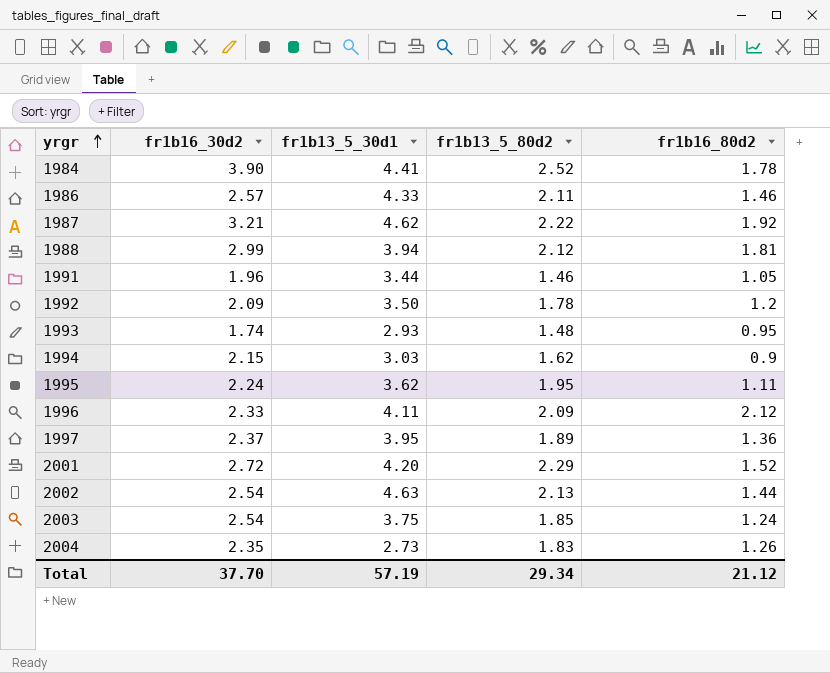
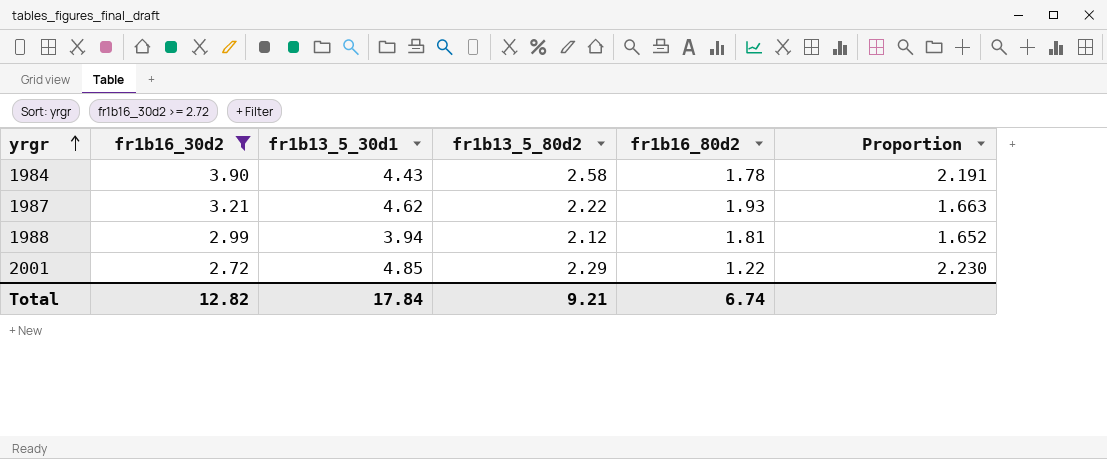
filter: none -> fr1b16_30d2 >= 2.72
column Proportion | formula: none -> [fr1b16_30d2] / [fr1b16_80d2]
1984 | fr1b13_5_30d1: 4.41 -> 4.43
1984 | fr1b13_5_80d2: 2.52 -> 2.58
1987 | fr1b16_80d2: 1.92 -> 1.93
2001 | fr1b13_5_30d1: 4.20 -> 4.85
2001 | fr1b16_80d2: 1.52 -> 1.22
Total | fr1b16_30d2: 37.70 -> 12.82
Total | fr1b13_5_30d1: 57.19 -> 17.84
Total | fr1b13_5_80d2: 29.34 -> 9.21
Total | fr1b16_80d2: 21.12 -> 6.74

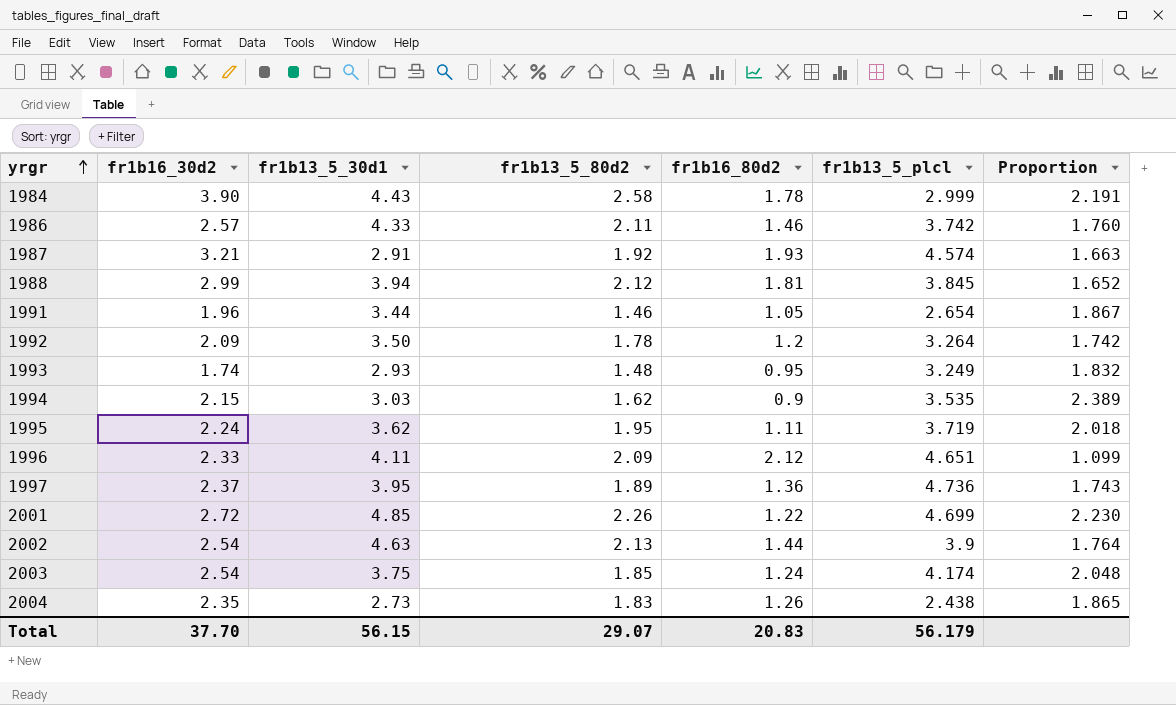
filter: fr1b16_30d2 >= 2.72 -> none
column fr1b13_5_plcl | position: none -> 6
1987 | fr1b13_5_30d1: 4.62 -> 2.91
1987 | fr1b13_5_80d2: 2.22 -> 1.92
2001 | fr1b13_5_80d2: 2.29 -> 2.26
Total | fr1b16_30d2: 12.82 -> 37.70
Total | fr1b13_5_30d1: 17.84 -> 56.15
Total | fr1b13_5_80d2: 9.21 -> 29.07
Total | fr1b16_80d2: 6.74 -> 20.83

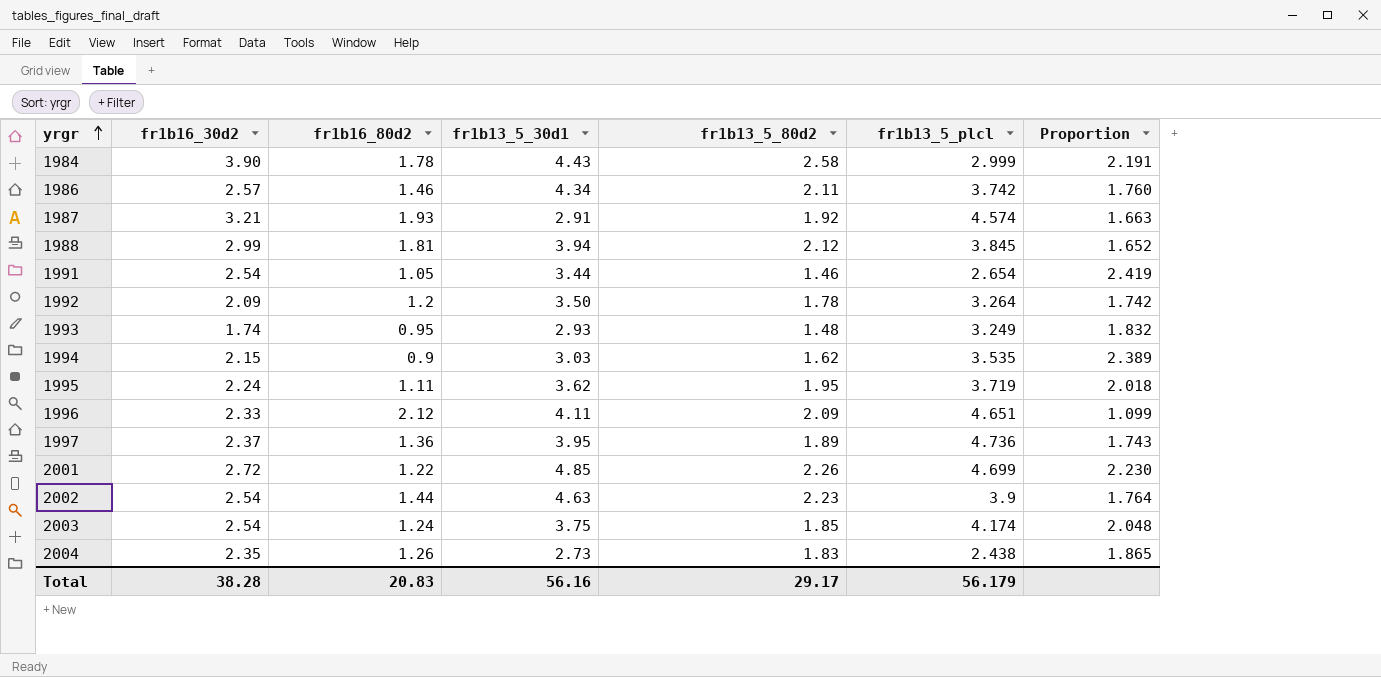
column fr1b16_80d2 | position: 5 -> 3
1986 | fr1b13_5_30d1: 4.33 -> 4.34
1991 | fr1b16_30d2: 1.96 -> 2.54
1991 | Proportion: 1.867 -> 2.419
2002 | fr1b13_5_80d2: 2.13 -> 2.23
Total | fr1b16_30d2: 37.70 -> 38.28
Total | fr1b13_5_30d1: 56.15 -> 56.16
Total | fr1b13_5_80d2: 29.07 -> 29.17

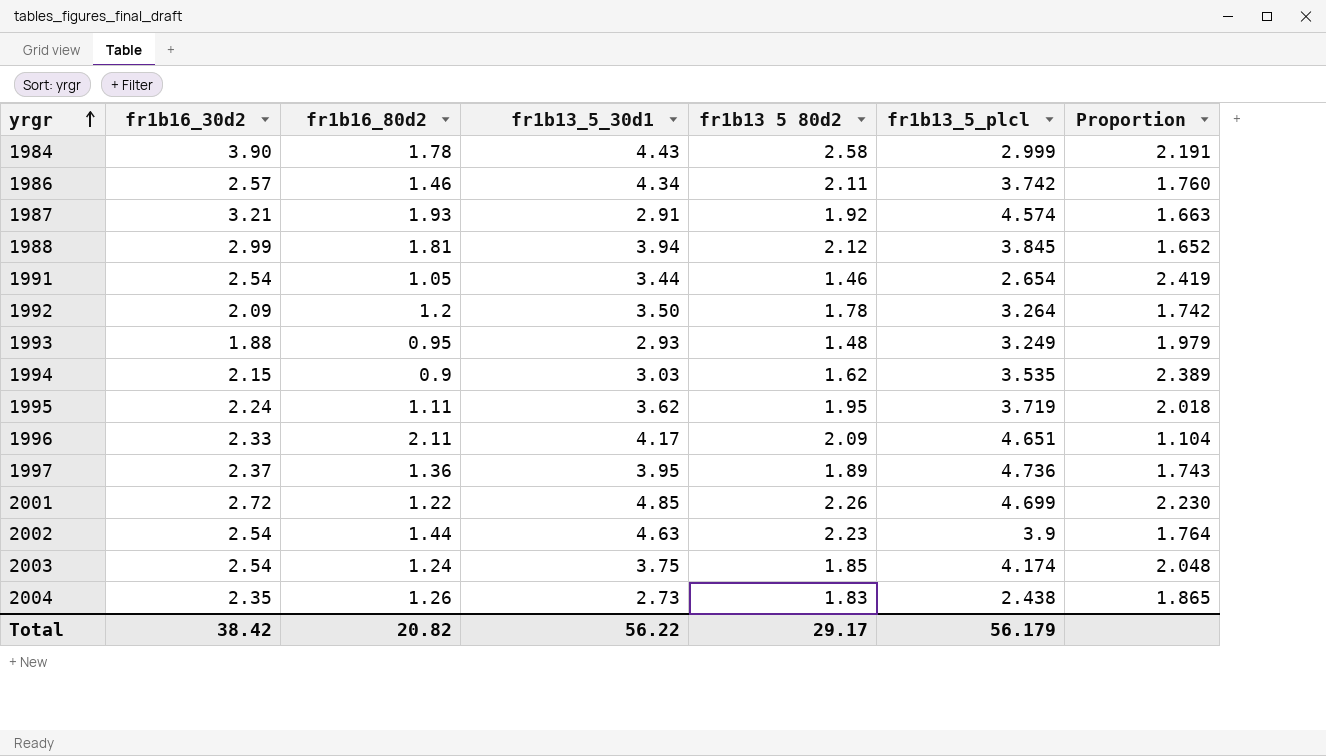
column name: fr1b13_5_80d2 -> fr1b13 5 80d2
1993 | fr1b16_30d2: 1.74 -> 1.88
1993 | Proportion: 1.832 -> 1.979
1996 | fr1b16_80d2: 2.12 -> 2.11
1996 | fr1b13_5_30d1: 4.11 -> 4.17
1996 | Proportion: 1.099 -> 1.104
Total | fr1b16_30d2: 38.28 -> 38.42
Total | fr1b16_80d2: 20.83 -> 20.82
Total | fr1b13_5_30d1: 56.16 -> 56.22

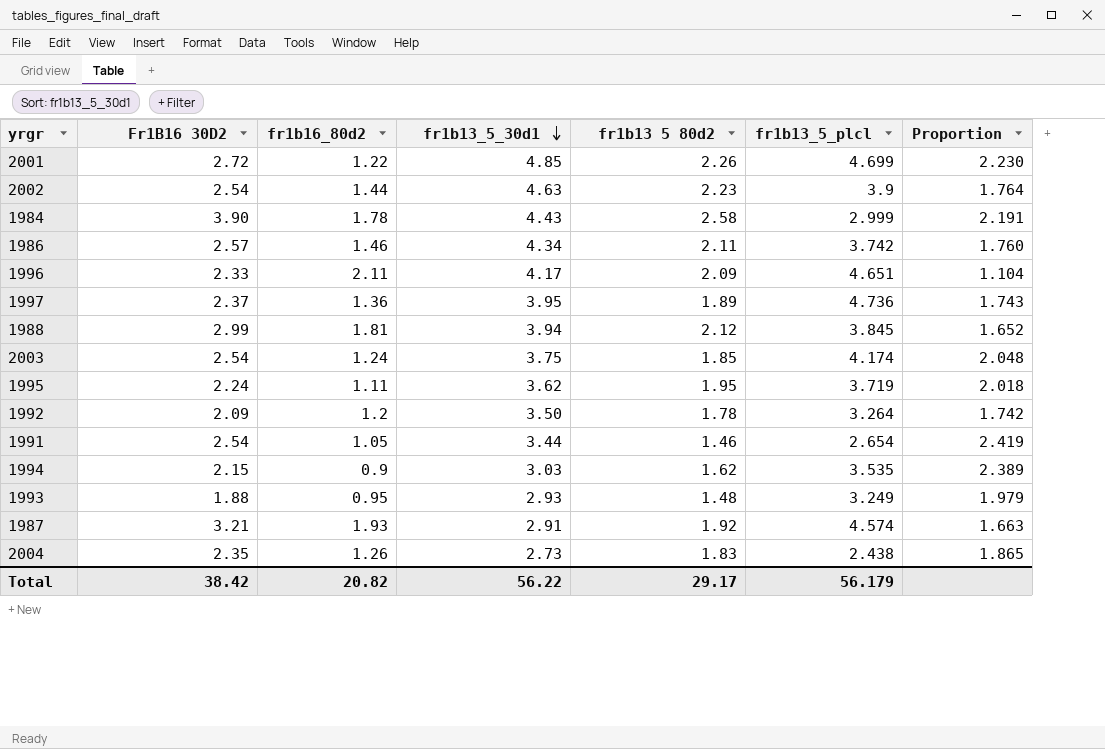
row order: yrgr ascending -> fr1b13_5_30d1 descending
column name: fr1b16_30d2 -> Fr1B16 30D2

